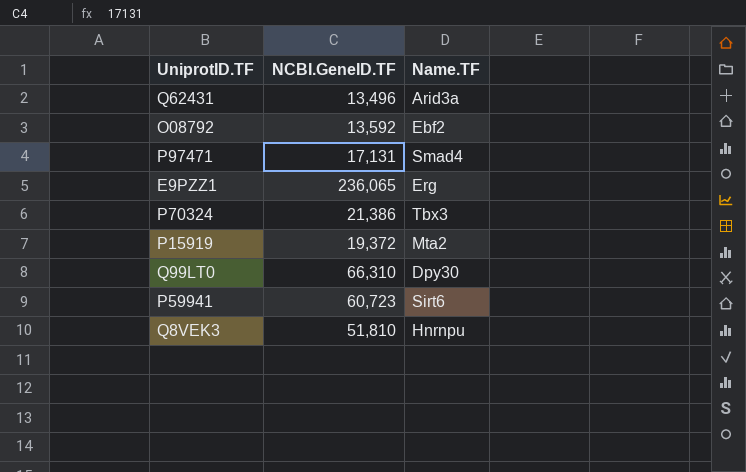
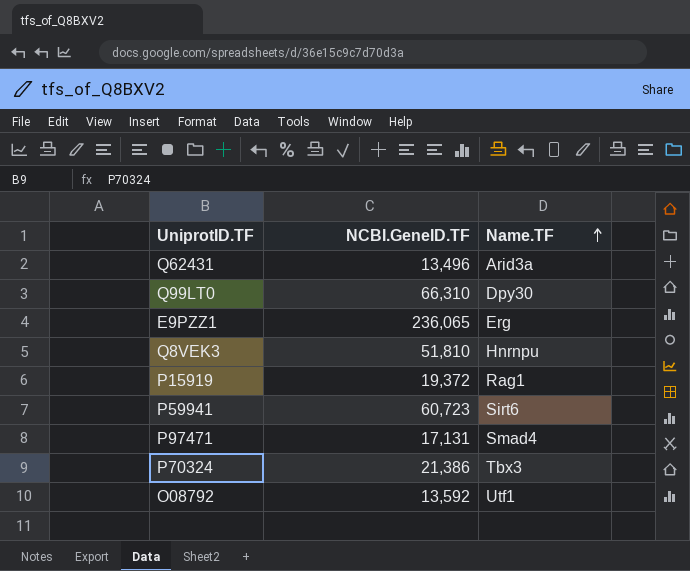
row order: none -> Name.TF ascending
P15919 | Name.TF: Mta2 -> Rag1
O08792 | Name.TF: Ebf2 -> Utf1

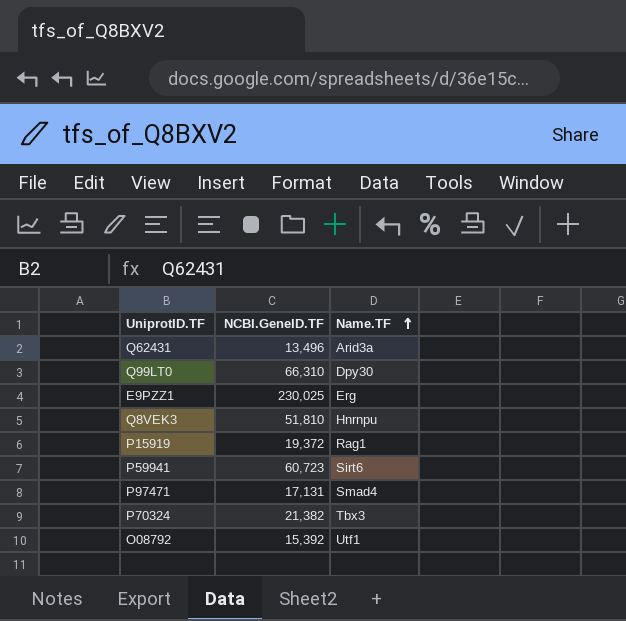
E9PZZ1 | NCBI.GeneID.TF: 236,065 -> 230,025
P70324 | NCBI.GeneID.TF: 21,386 -> 21,382
O08792 | NCBI.GeneID.TF: 13,592 -> 15,392

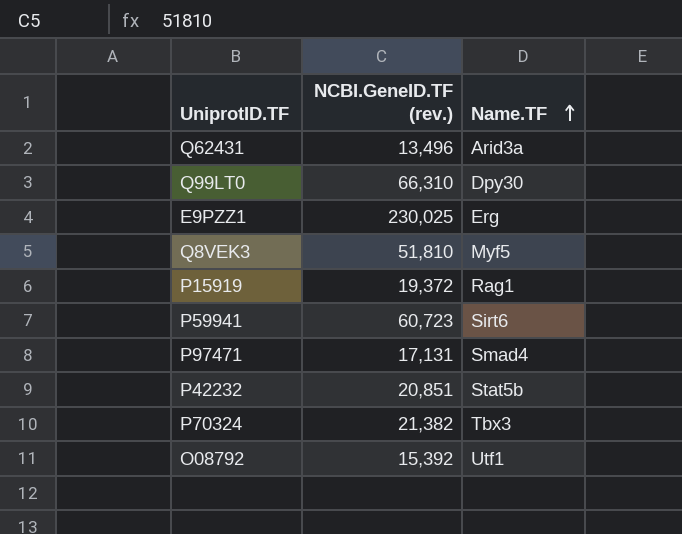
column name: NCBI.GeneID.TF -> NCBI.GeneID.TF (rev.)
Q8VEK3 | Name.TF: Hnrnpu -> Myf5
row P42232: none -> 20,851 | Stat5b

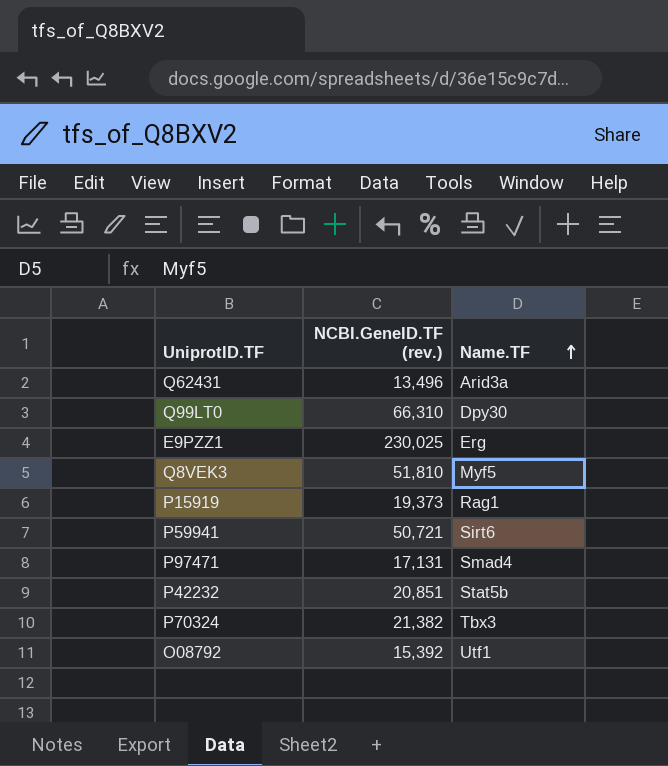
P15919 | NCBI.GeneID.TF (rev.): 19,372 -> 19,373
P59941 | NCBI.GeneID.TF (rev.): 60,723 -> 50,721

